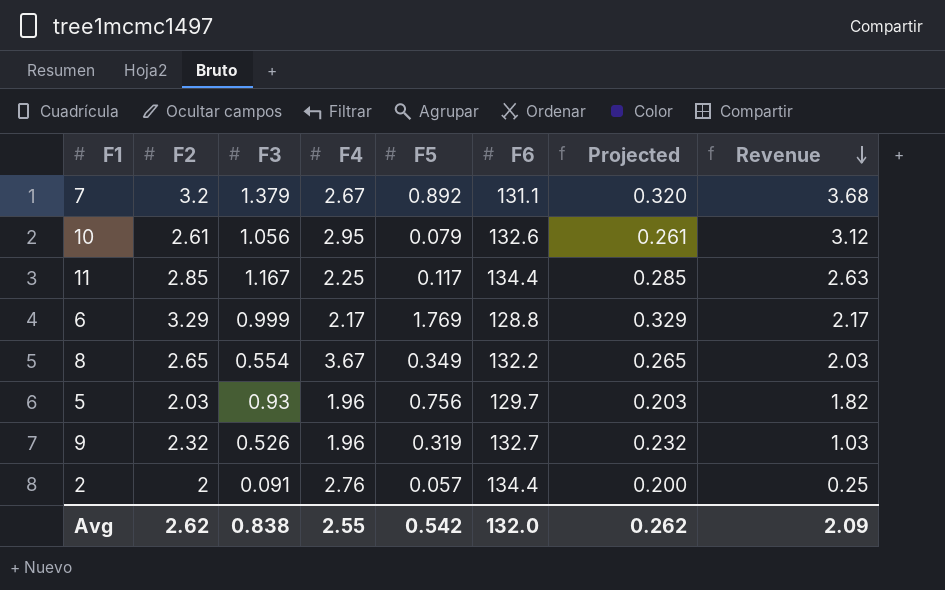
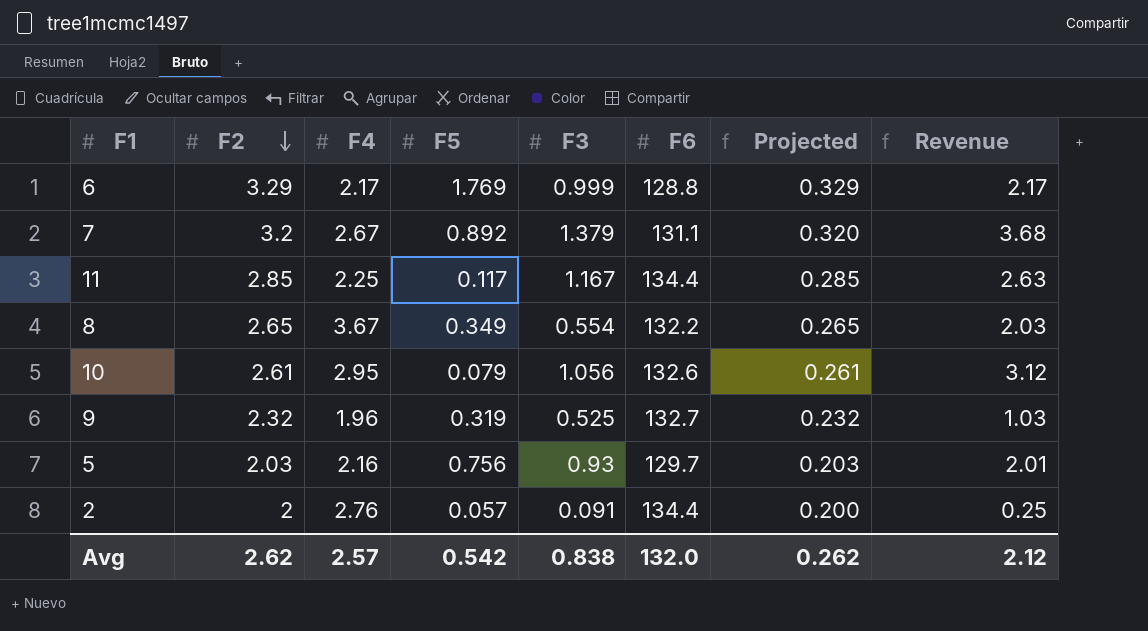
row order: Revenue descending -> F2 descending
column F3 | position: 3 -> 5
9 | F3: 0.526 -> 0.525
5 | F4: 1.96 -> 2.16
5 | Revenue: 1.82 -> 2.01
Avg | F4: 2.55 -> 2.57
Avg | Revenue: 2.09 -> 2.12

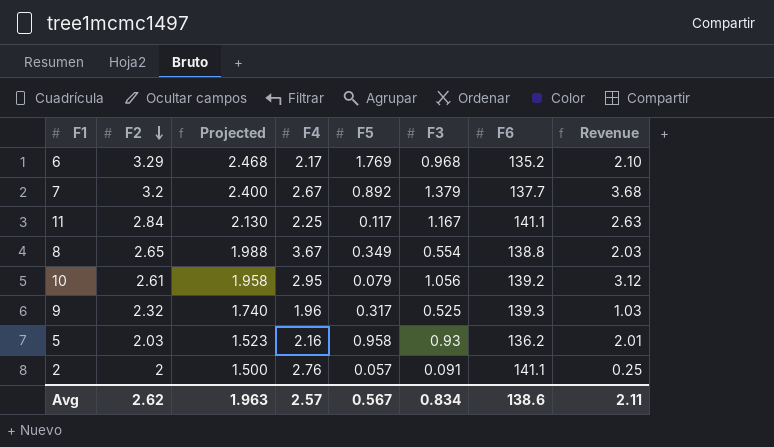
column Projected | formula: [F2] * 0.1 -> [F2] * 0.75
column Projected | position: 7 -> 3
6 | F3: 0.999 -> 0.968
6 | F6: 128.8 -> 135.2
6 | Revenue: 2.17 -> 2.10
7 | F6: 131.1 -> 137.7
11 | F2: 2.85 -> 2.84
11 | F6: 134.4 -> 141.1
8 | F6: 132.2 -> 138.8
10 | F6: 132.6 -> 139.2
9 | F5: 0.319 -> 0.317
9 | F6: 132.7 -> 139.3
5 | F5: 0.756 -> 0.958
5 | F6: 129.7 -> 136.2
2 | F6: 134.4 -> 141.1
Avg | Projected: 0.262 -> 1.963
Avg | F5: 0.542 -> 0.567
Avg | F3: 0.838 -> 0.834
Avg | F6: 132.0 -> 138.6
Avg | Revenue: 2.12 -> 2.11

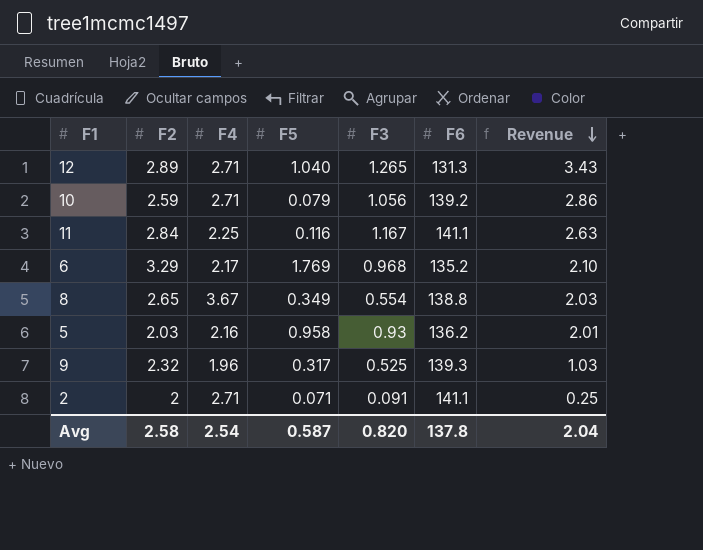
row order: F2 descending -> Revenue descending
column Projected | formula: [F2] * 0.75 -> none
row 7: 3.2 | 2.400 | 2.67 | 0.892 | 1.379 | 137.7 | 3.68 -> none
row 12: none -> 2.89 | 2.71 | 1.040 | 1.265 | 131.3 | 3.43
10 | F2: 2.61 -> 2.59
10 | F4: 2.95 -> 2.71
10 | Revenue: 3.12 -> 2.86
11 | F5: 0.117 -> 0.116
2 | F4: 2.76 -> 2.71
2 | F5: 0.057 -> 0.071
Avg | F2: 2.62 -> 2.58
Avg | F4: 2.57 -> 2.54
Avg | F5: 0.567 -> 0.587
Avg | F3: 0.834 -> 0.820
Avg | F6: 138.6 -> 137.8
Avg | Revenue: 2.11 -> 2.04

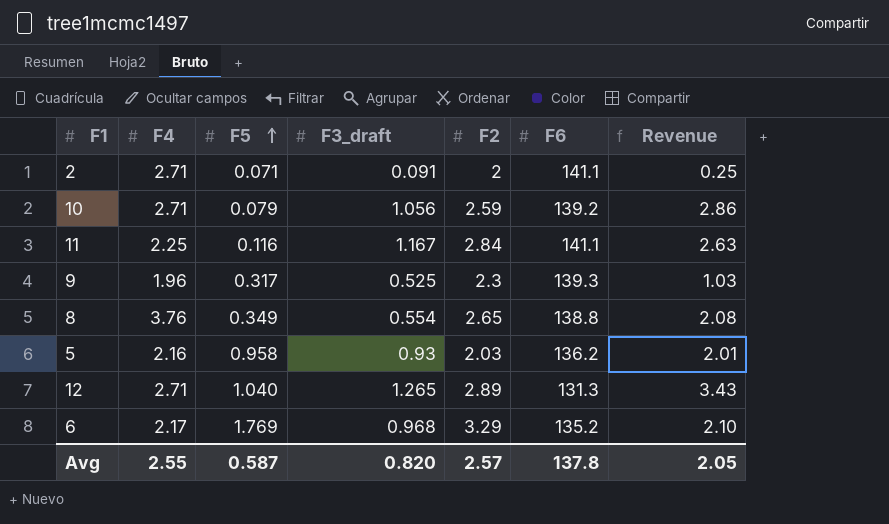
row order: Revenue descending -> F5 ascending
column name: F3 -> F3_draft
column F2 | position: 2 -> 5
9 | F2: 2.32 -> 2.3
8 | F4: 3.67 -> 3.76
8 | Revenue: 2.03 -> 2.08
Avg | F4: 2.54 -> 2.55
Avg | F2: 2.58 -> 2.57
Avg | Revenue: 2.04 -> 2.05

